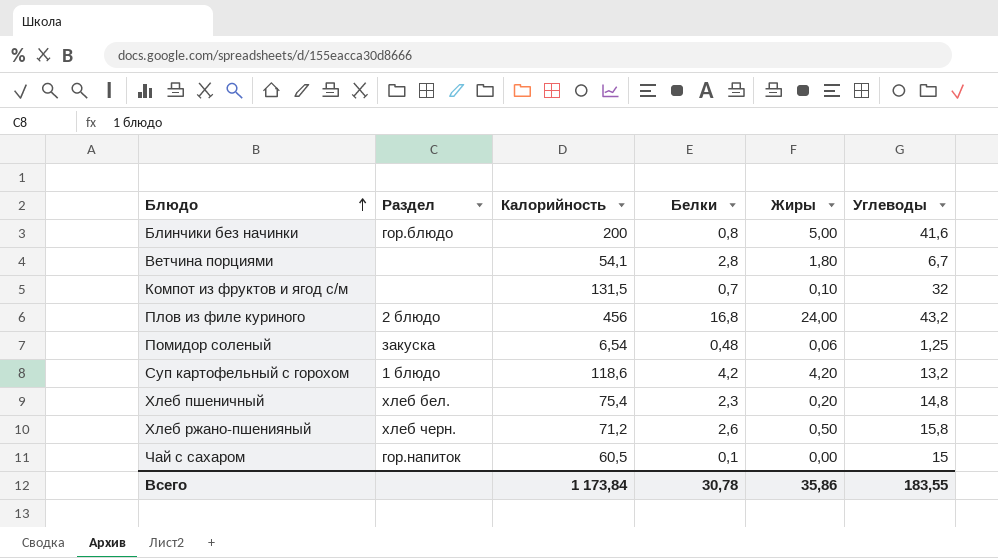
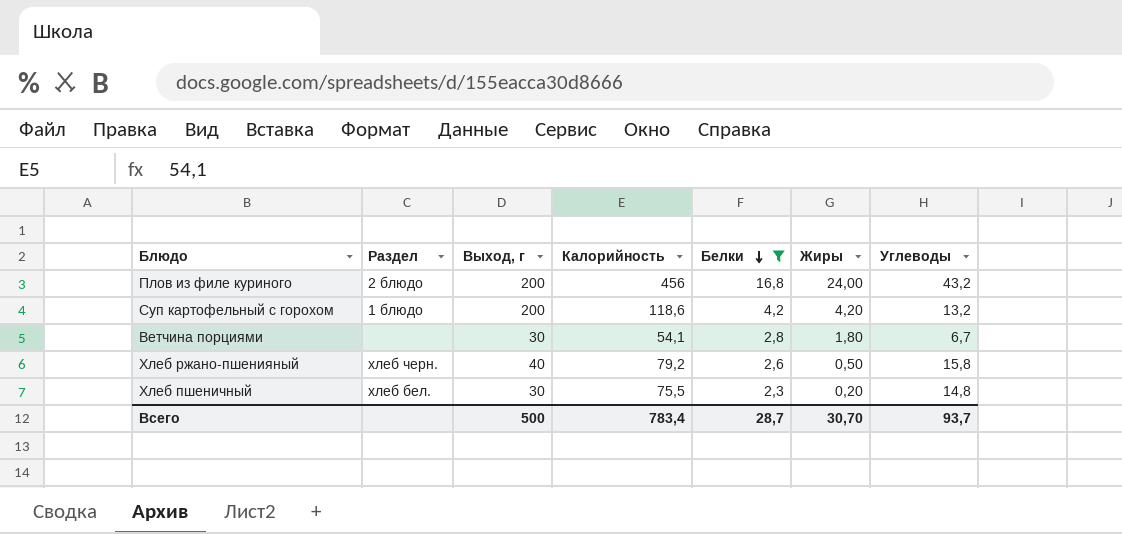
filter: none -> Белки >= 2,3
row order: Блюдо ascending -> Белки descending
column Выход, г | position: none -> 3
Хлеб ржано-пшенияный | Калорийность: 71,2 -> 79,2
Хлеб пшеничный | Калорийность: 75,4 -> 75,5
Всего | Калорийность: 1 173,84 -> 783,4
Всего | Белки: 30,78 -> 28,7
Всего | Жиры: 35,86 -> 30,70
Всего | Углеводы: 183,55 -> 93,7

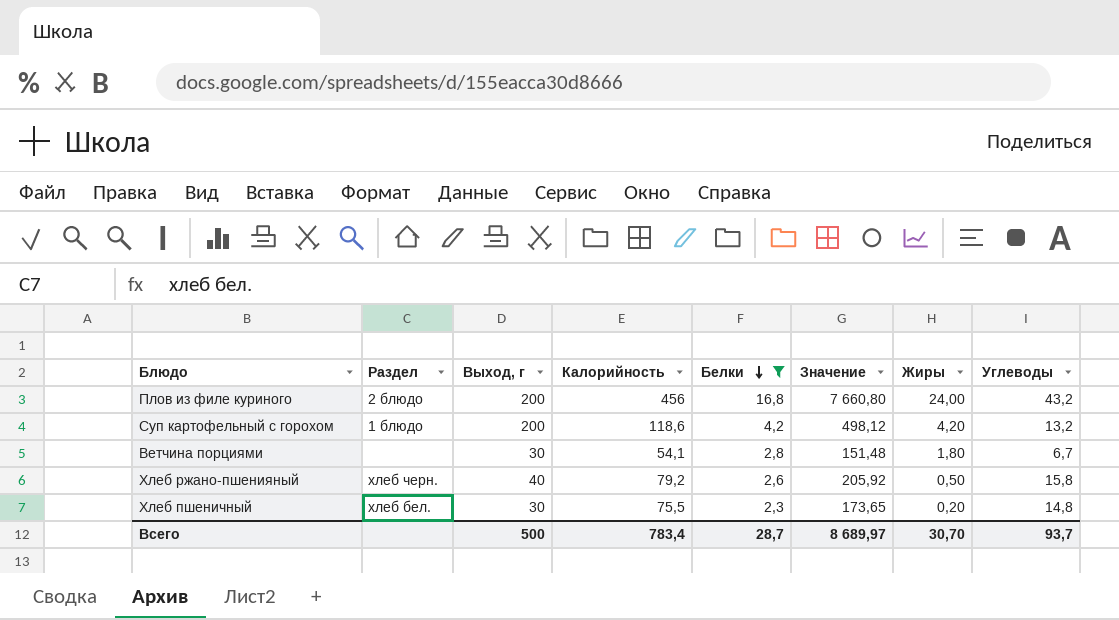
column Значение | formula: none -> [Калорийность] * [Белки]

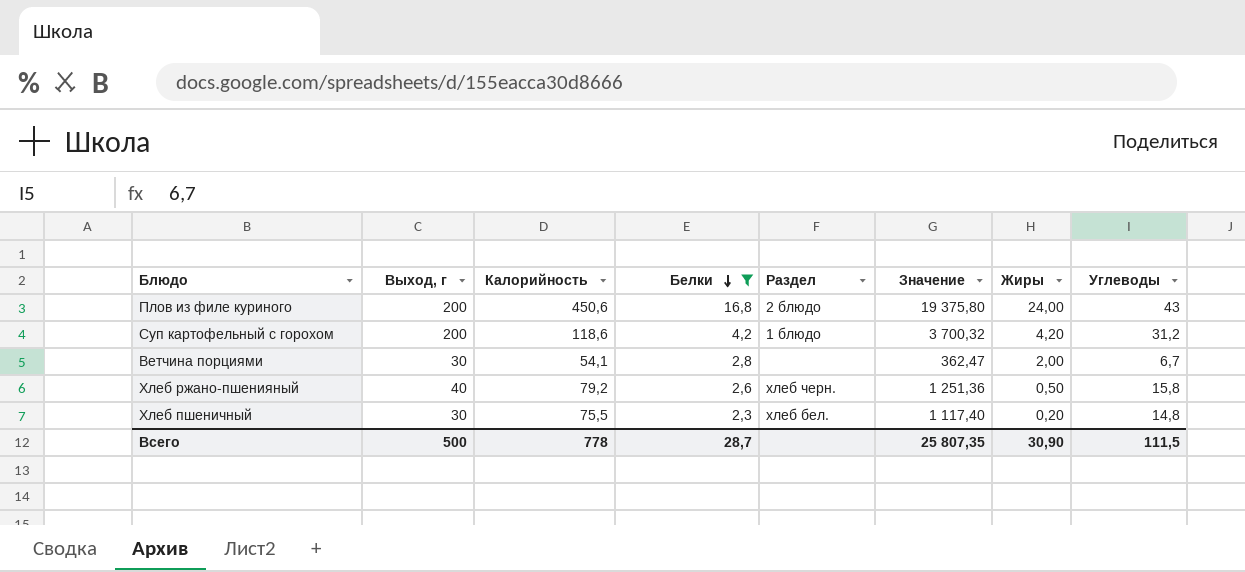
column Раздел | position: 2 -> 5
column Значение | formula: [Калорийность] * [Белки] -> [Калорийность] * [Углеводы]
Плов из филе куриного | Калорийность: 456 -> 450,6
Плов из филе куриного | Углеводы: 43,2 -> 43
Суп картофельный с горохом | Углеводы: 13,2 -> 31,2
Ветчина порциями | Жиры: 1,80 -> 2,00
Всего | Калорийность: 783,4 -> 778
Всего | Значение: 8 689,97 -> 25 807,35
Всего | Жиры: 30,70 -> 30,90
Всего | Углеводы: 93,7 -> 111,5

